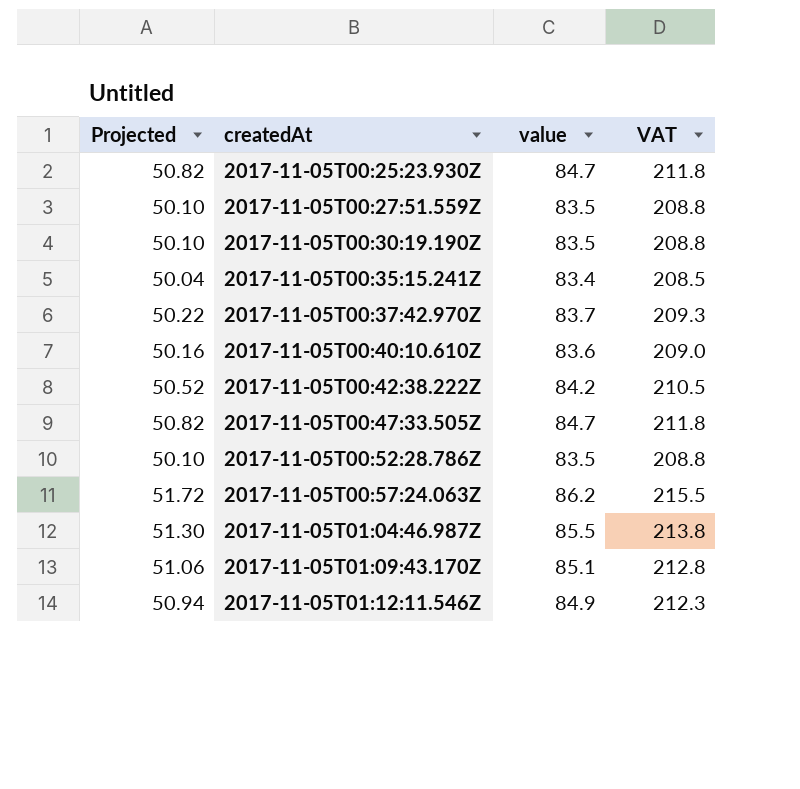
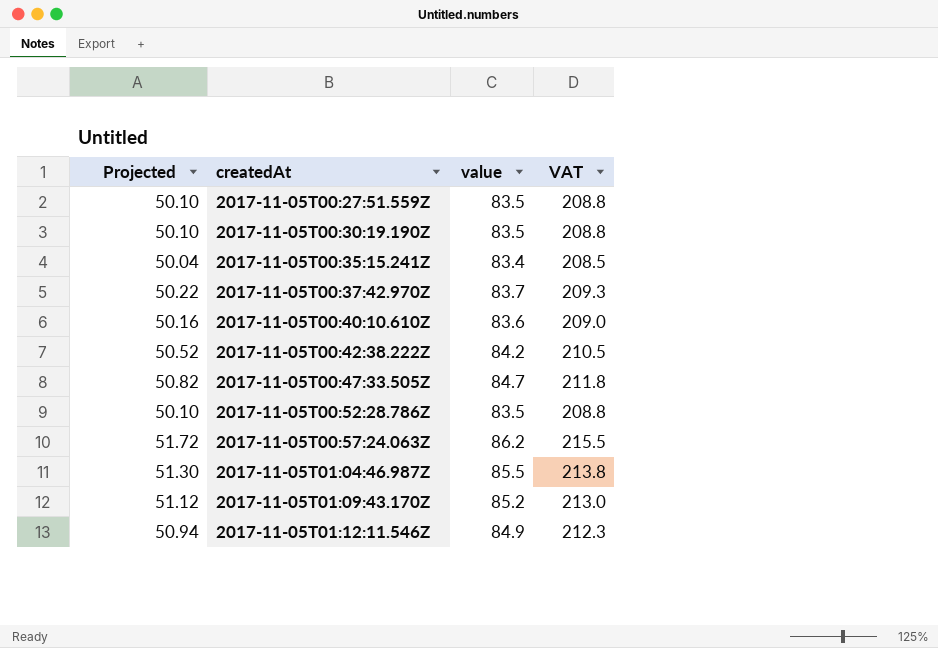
row 2017-11-05T00:25:23.930Z: 50.82 | 84.7 | 211.8 -> none
2017-11-05T01:09:43.170Z | Projected: 51.06 -> 51.12
2017-11-05T01:09:43.170Z | value: 85.1 -> 85.2
2017-11-05T01:09:43.170Z | VAT: 212.8 -> 213.0

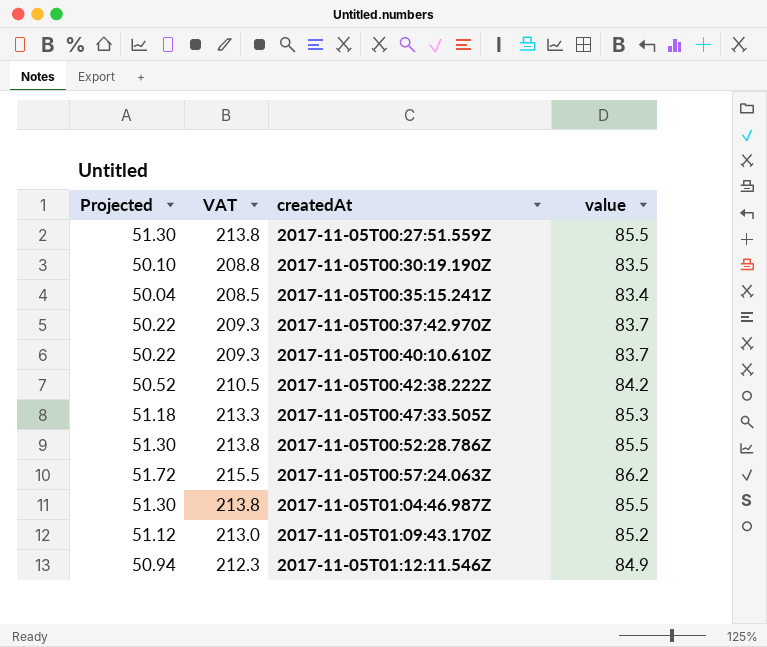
column VAT | position: 4 -> 2
2017-11-05T00:27:51.559Z | Projected: 50.10 -> 51.30
2017-11-05T00:27:51.559Z | VAT: 208.8 -> 213.8
2017-11-05T00:27:51.559Z | value: 83.5 -> 85.5
2017-11-05T00:40:10.610Z | Projected: 50.16 -> 50.22
2017-11-05T00:40:10.610Z | VAT: 209.0 -> 209.3
2017-11-05T00:40:10.610Z | value: 83.6 -> 83.7
2017-11-05T00:47:33.505Z | Projected: 50.82 -> 51.18
2017-11-05T00:47:33.505Z | VAT: 211.8 -> 213.3
2017-11-05T00:47:33.505Z | value: 84.7 -> 85.3
2017-11-05T00:52:28.786Z | Projected: 50.10 -> 51.30
2017-11-05T00:52:28.786Z | VAT: 208.8 -> 213.8
2017-11-05T00:52:28.786Z | value: 83.5 -> 85.5

